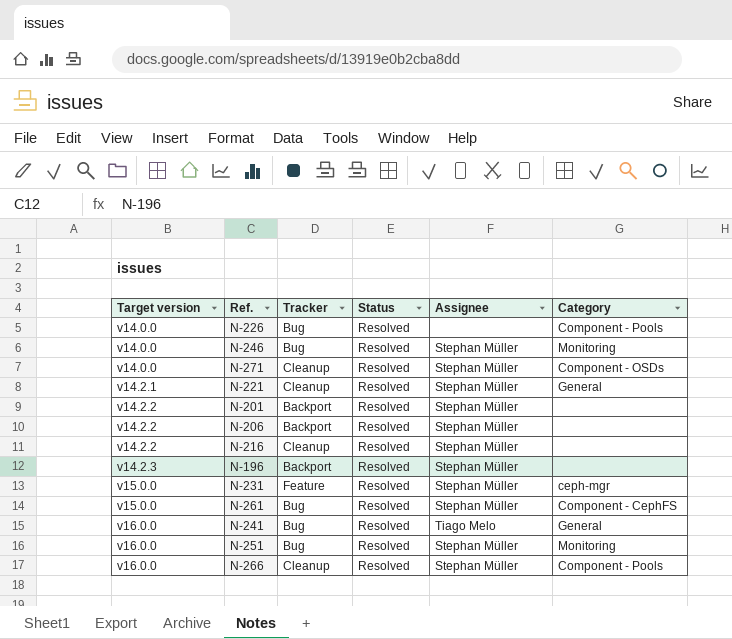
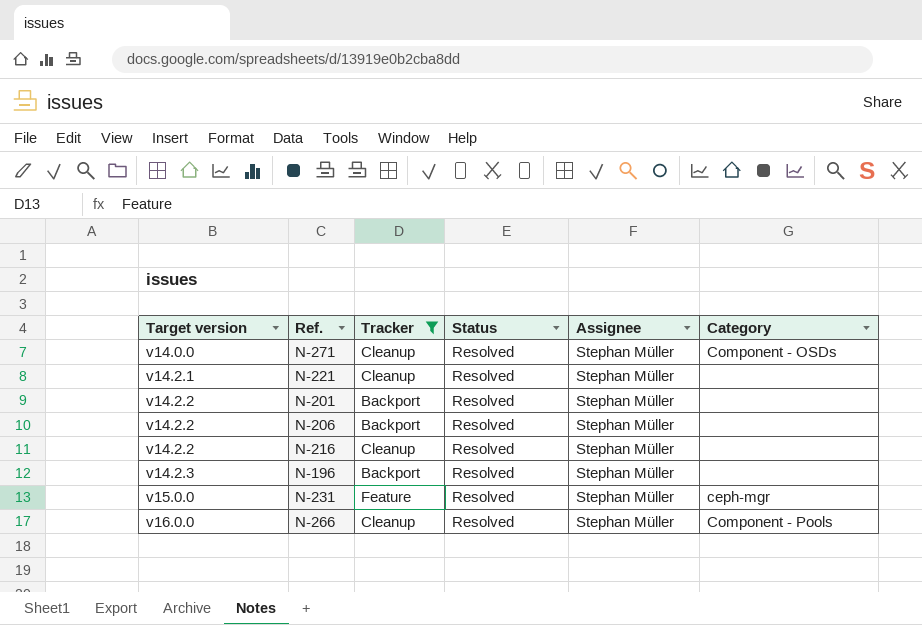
filter: none -> Tracker != Bug
N-221 | Category: General -> none

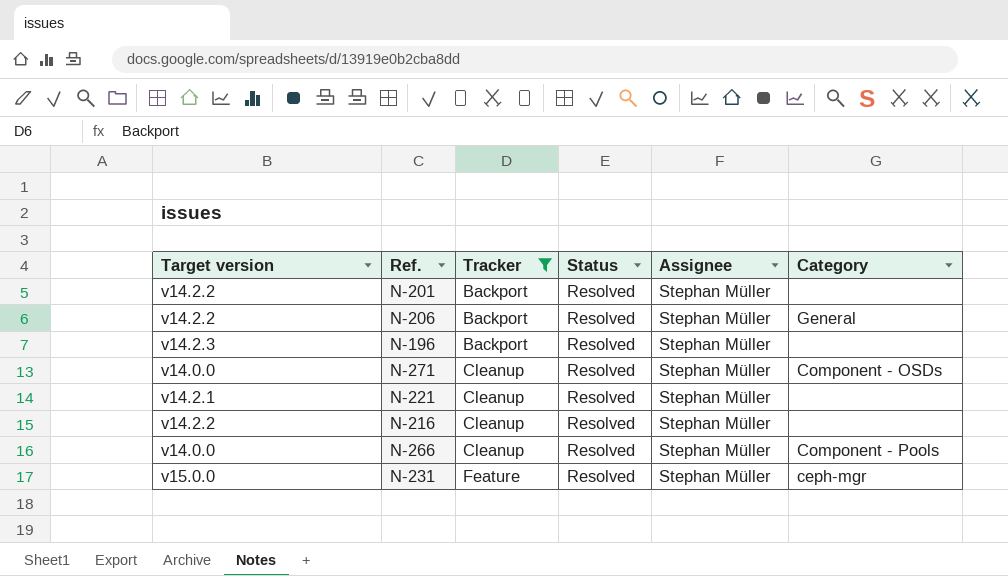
row order: Target version ascending -> Tracker ascending
N-206 | Category: none -> General
N-266 | Target version: v16.0.0 -> v14.0.0

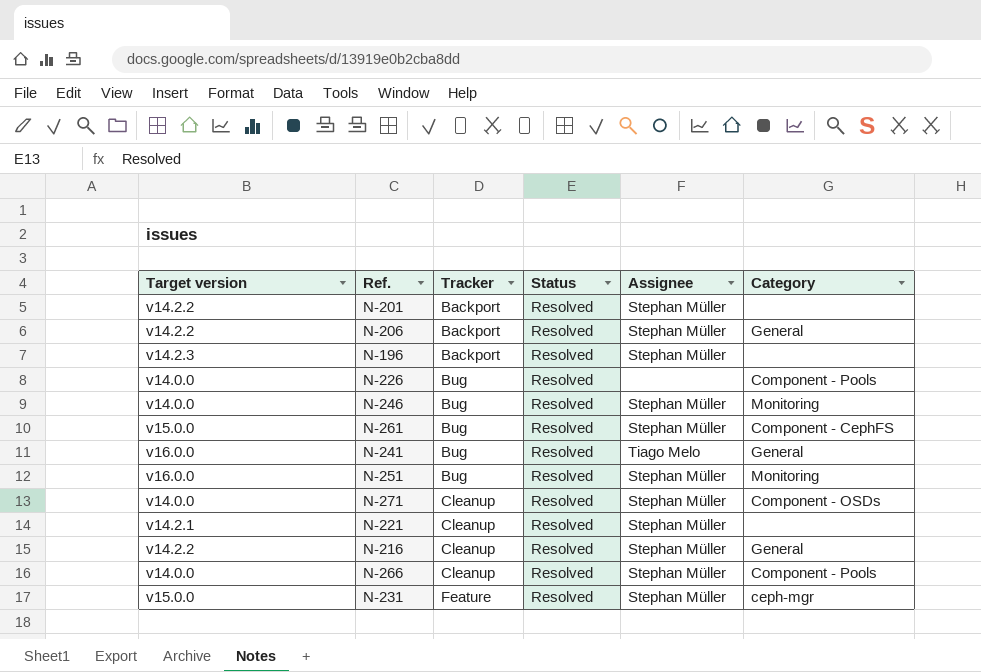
filter: Tracker != Bug -> none
N-216 | Category: none -> General

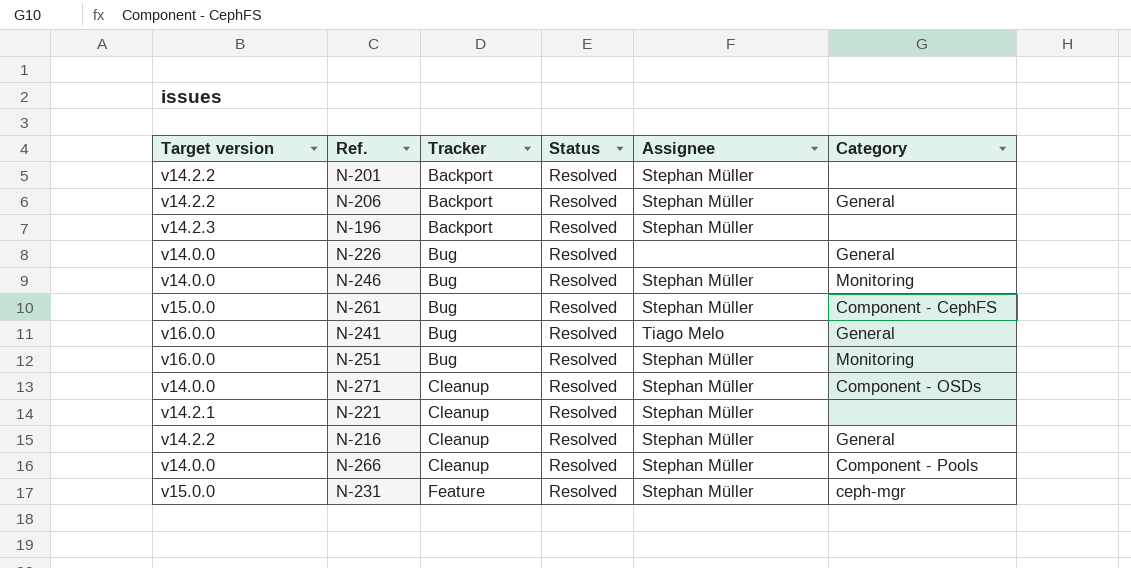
N-226 | Category: Component - Pools -> General

